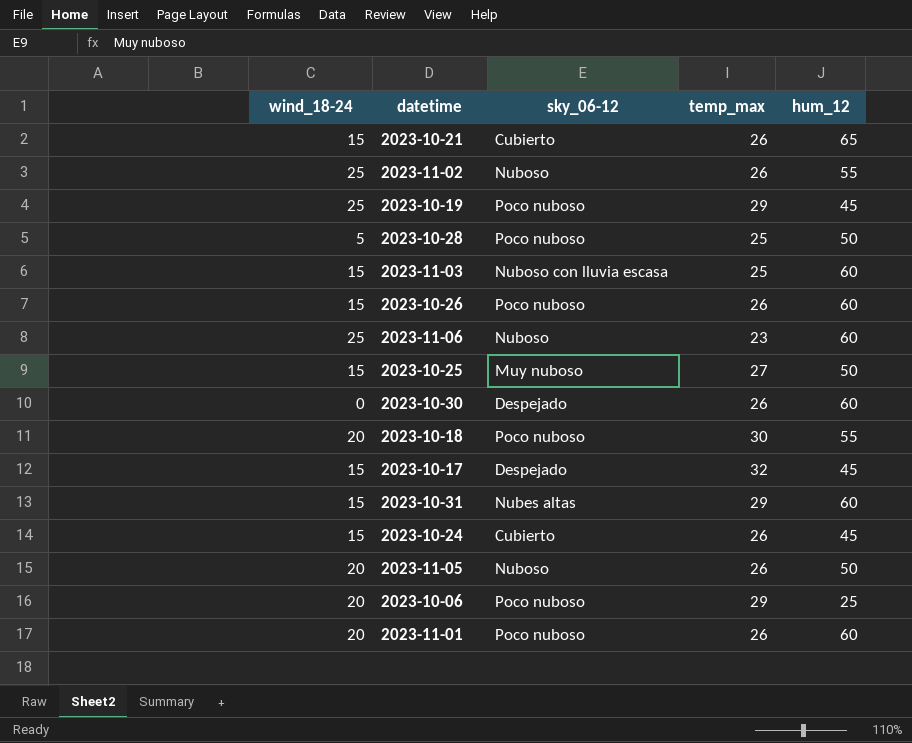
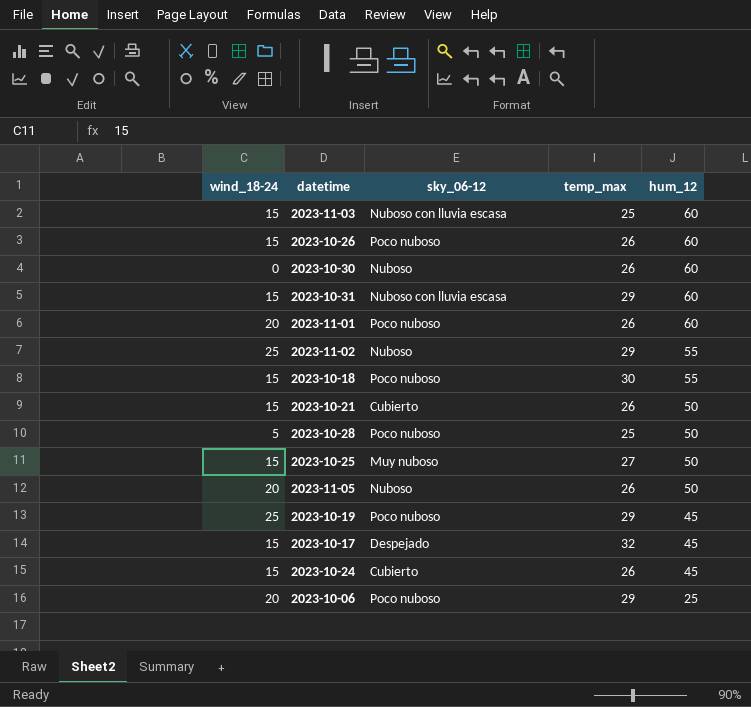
row order: none -> hum_12 descending
row 2023-11-06: 25 | Nuboso | 23 | 60 -> none
2023-10-30 | sky_06-12: Despejado -> Nuboso
2023-10-31 | sky_06-12: Nubes altas -> Nuboso con lluvia escasa
2023-11-02 | temp_max: 26 -> 29
2023-10-18 | wind_18-24: 20 -> 15
2023-10-21 | hum_12: 65 -> 50

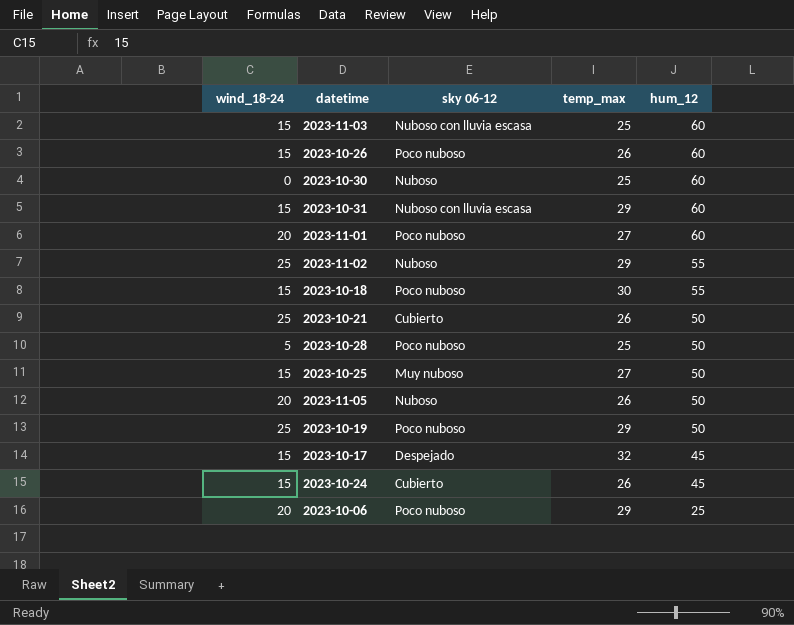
column name: sky_06-12 -> sky 06-12
2023-10-30 | temp_max: 26 -> 25
2023-11-01 | temp_max: 26 -> 27
2023-10-21 | wind_18-24: 15 -> 25
2023-10-19 | hum_12: 45 -> 50

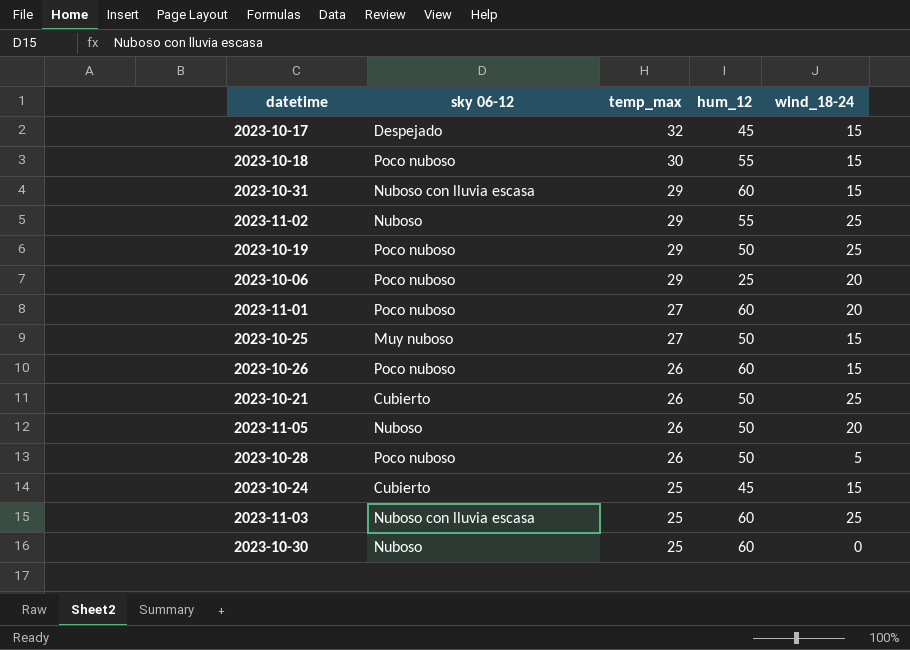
row order: hum_12 descending -> temp_max descending
column wind_18-24 | position: 1 -> 5
2023-10-28 | temp_max: 25 -> 26
2023-10-24 | temp_max: 26 -> 25
2023-11-03 | wind_18-24: 15 -> 25

